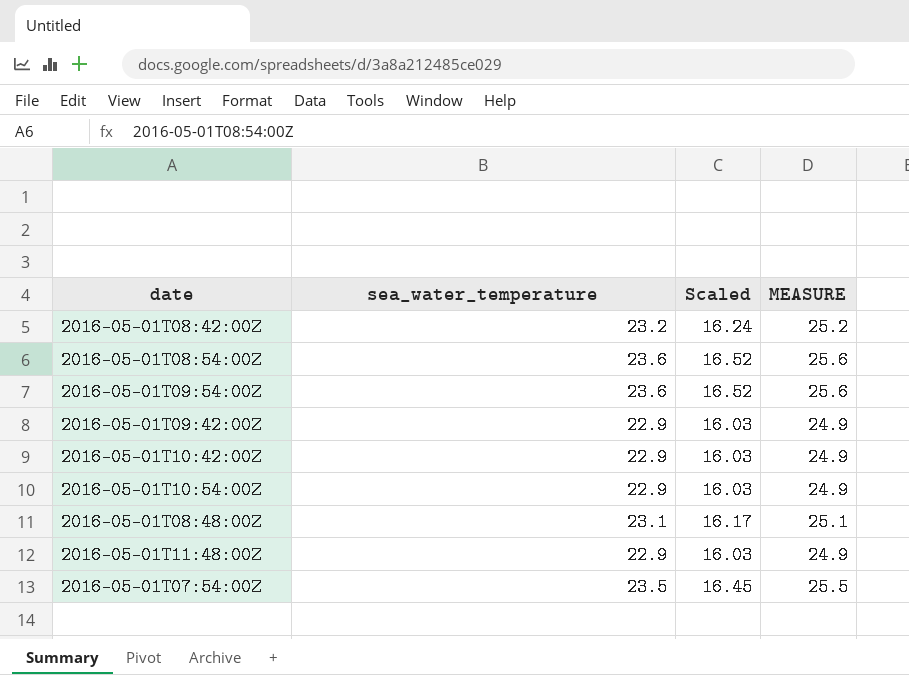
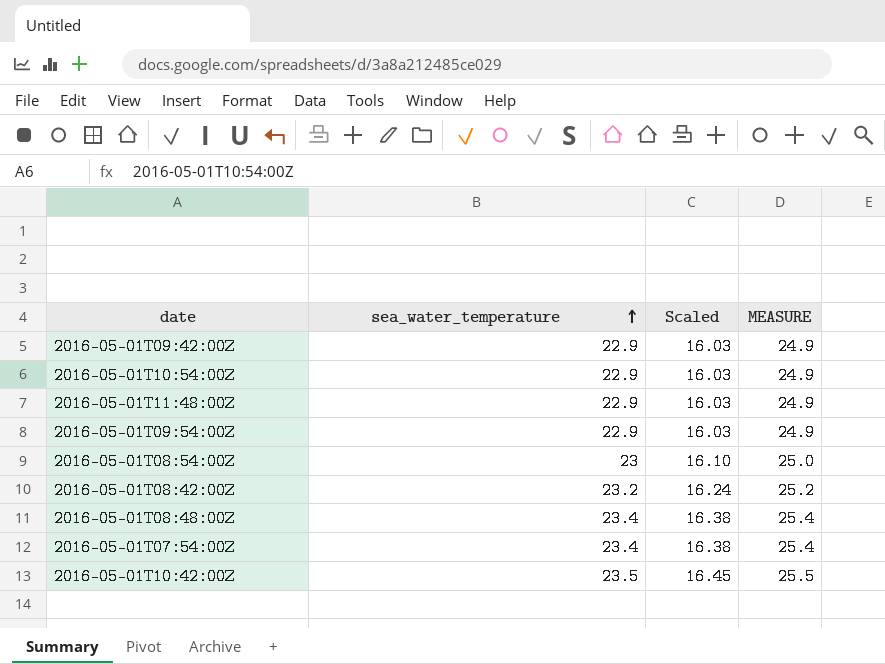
row order: none -> sea_water_temperature ascending
2016-05-01T09:54:00Z | sea_water_temperature: 23.6 -> 22.9
2016-05-01T09:54:00Z | Scaled: 16.52 -> 16.03
2016-05-01T09:54:00Z | MEASURE: 25.6 -> 24.9
2016-05-01T08:54:00Z | sea_water_temperature: 23.6 -> 23
2016-05-01T08:54:00Z | Scaled: 16.52 -> 16.10
2016-05-01T08:54:00Z | MEASURE: 25.6 -> 25.0
2016-05-01T08:48:00Z | sea_water_temperature: 23.1 -> 23.4
2016-05-01T08:48:00Z | Scaled: 16.17 -> 16.38
2016-05-01T08:48:00Z | MEASURE: 25.1 -> 25.4
2016-05-01T07:54:00Z | sea_water_temperature: 23.5 -> 23.4
2016-05-01T07:54:00Z | Scaled: 16.45 -> 16.38
2016-05-01T07:54:00Z | MEASURE: 25.5 -> 25.4
2016-05-01T10:42:00Z | sea_water_temperature: 22.9 -> 23.5
2016-05-01T10:42:00Z | Scaled: 16.03 -> 16.45
2016-05-01T10:42:00Z | MEASURE: 24.9 -> 25.5

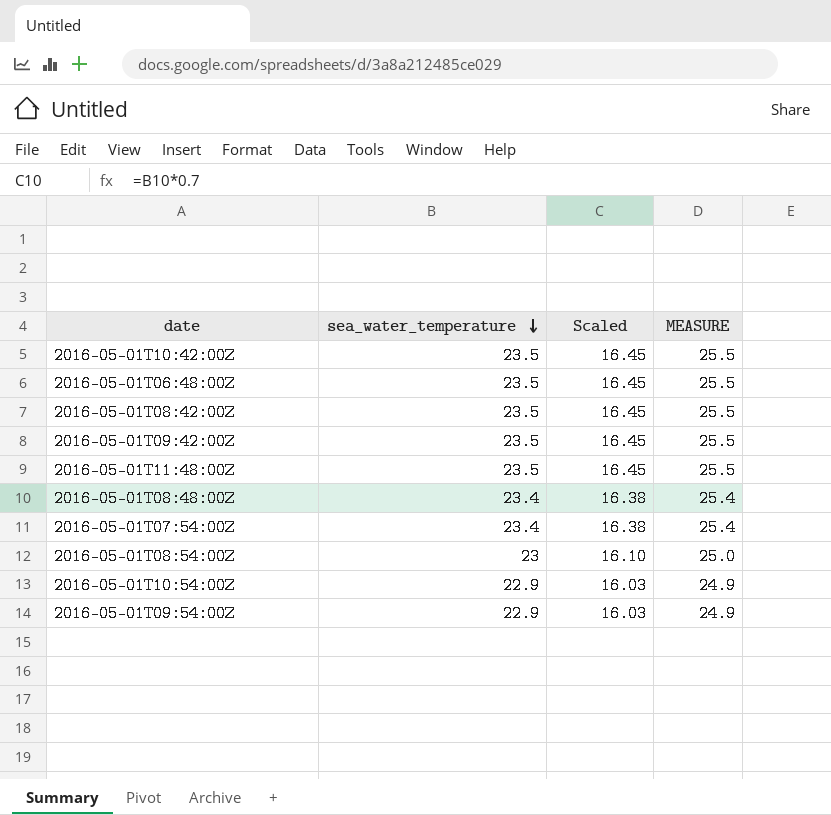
row order: sea_water_temperature ascending -> sea_water_temperature descending
row 2016-05-01T06:48:00Z: none -> 23.5 | 16.45 | 25.5
2016-05-01T08:42:00Z | sea_water_temperature: 23.2 -> 23.5
2016-05-01T08:42:00Z | Scaled: 16.24 -> 16.45
2016-05-01T08:42:00Z | MEASURE: 25.2 -> 25.5
2016-05-01T09:42:00Z | sea_water_temperature: 22.9 -> 23.5
2016-05-01T09:42:00Z | Scaled: 16.03 -> 16.45
2016-05-01T09:42:00Z | MEASURE: 24.9 -> 25.5
2016-05-01T11:48:00Z | sea_water_temperature: 22.9 -> 23.5
2016-05-01T11:48:00Z | Scaled: 16.03 -> 16.45
2016-05-01T11:48:00Z | MEASURE: 24.9 -> 25.5

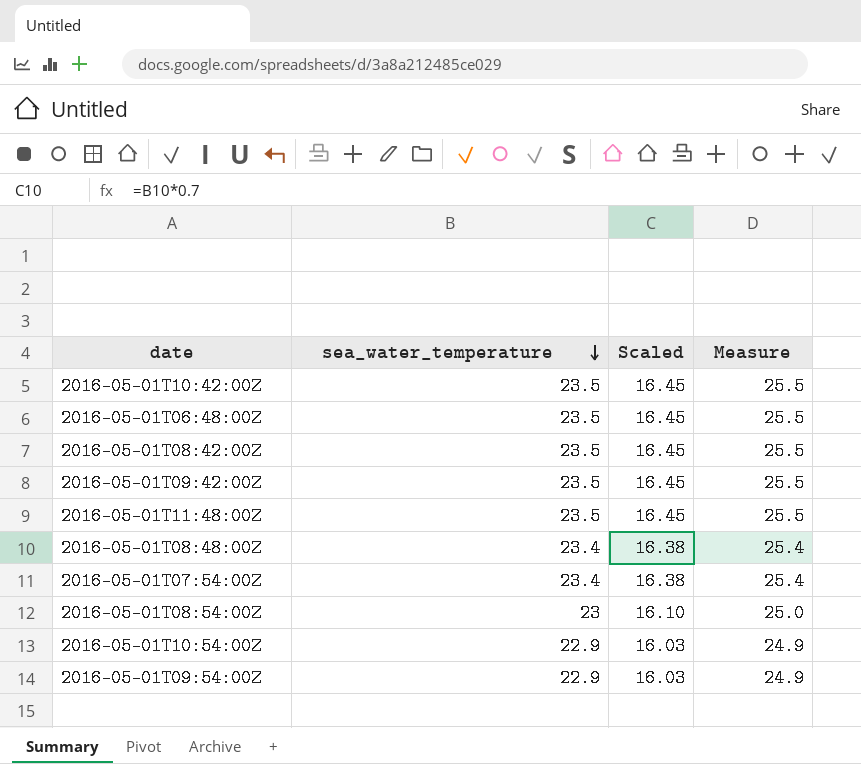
column name: MEASURE -> Measure

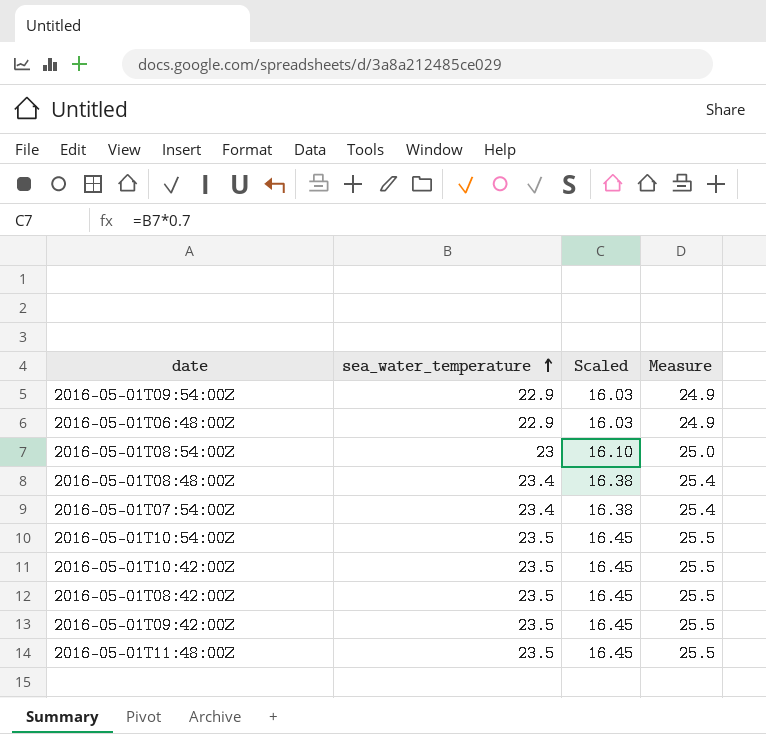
row order: sea_water_temperature descending -> sea_water_temperature ascending
2016-05-01T06:48:00Z | sea_water_temperature: 23.5 -> 22.9
2016-05-01T06:48:00Z | Scaled: 16.45 -> 16.03
2016-05-01T06:48:00Z | Measure: 25.5 -> 24.9
2016-05-01T10:54:00Z | sea_water_temperature: 22.9 -> 23.5
2016-05-01T10:54:00Z | Scaled: 16.03 -> 16.45
2016-05-01T10:54:00Z | Measure: 24.9 -> 25.5

